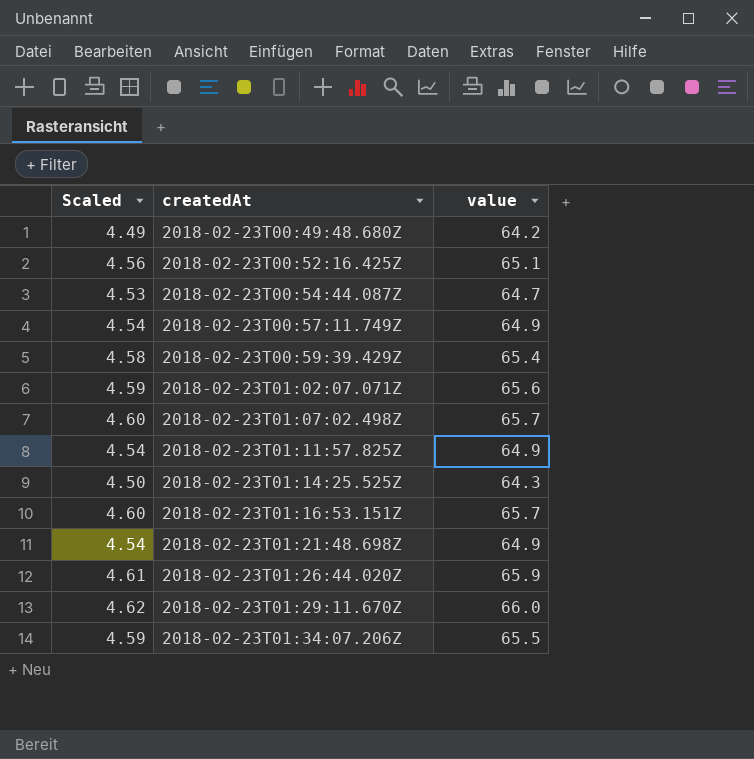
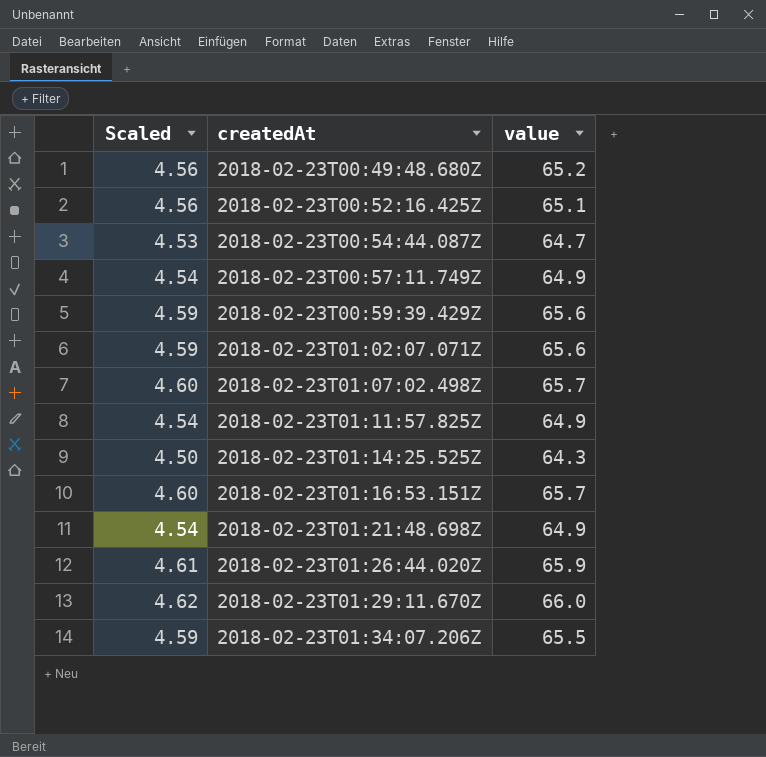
2018-02-23T00:49:48.680Z | Scaled: 4.49 -> 4.56
2018-02-23T00:49:48.680Z | value: 64.2 -> 65.2
2018-02-23T00:59:39.429Z | Scaled: 4.58 -> 4.59
2018-02-23T00:59:39.429Z | value: 65.4 -> 65.6

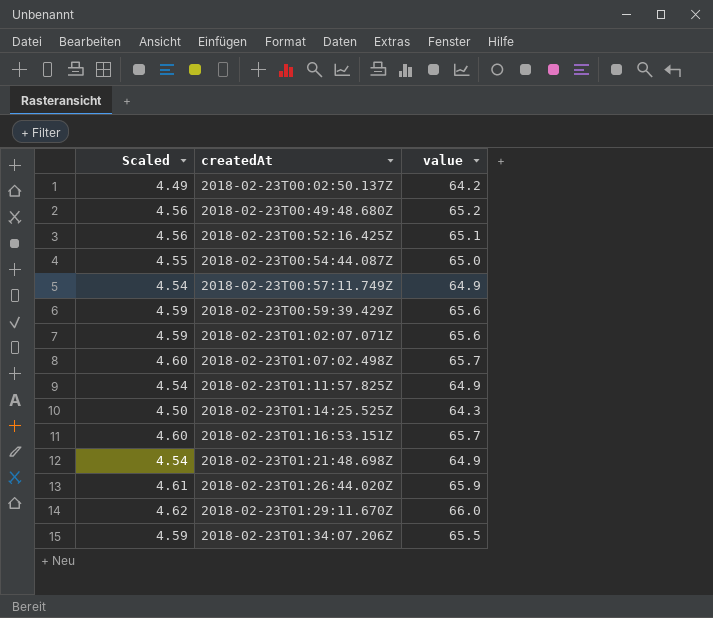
row 2018-02-23T00:02:50.137Z: none -> 4.49 | 64.2
2018-02-23T00:54:44.087Z | Scaled: 4.53 -> 4.55
2018-02-23T00:54:44.087Z | value: 64.7 -> 65.0

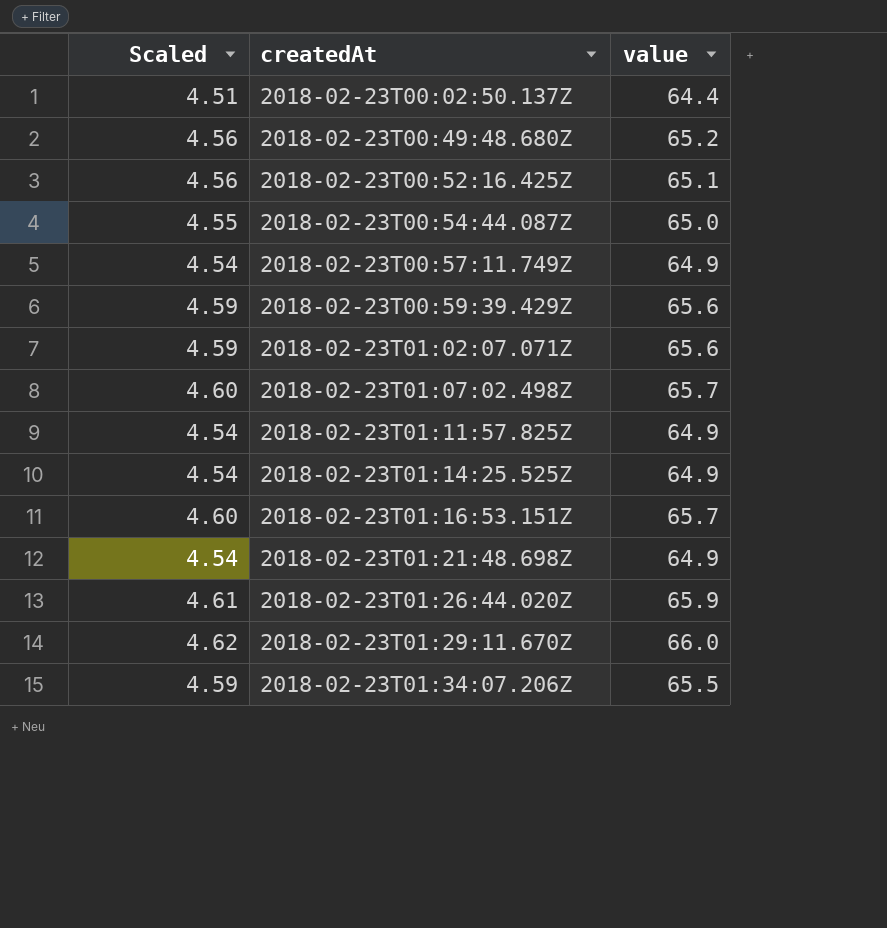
2018-02-23T00:02:50.137Z | Scaled: 4.49 -> 4.51
2018-02-23T00:02:50.137Z | value: 64.2 -> 64.4
2018-02-23T01:14:25.525Z | Scaled: 4.50 -> 4.54
2018-02-23T01:14:25.525Z | value: 64.3 -> 64.9

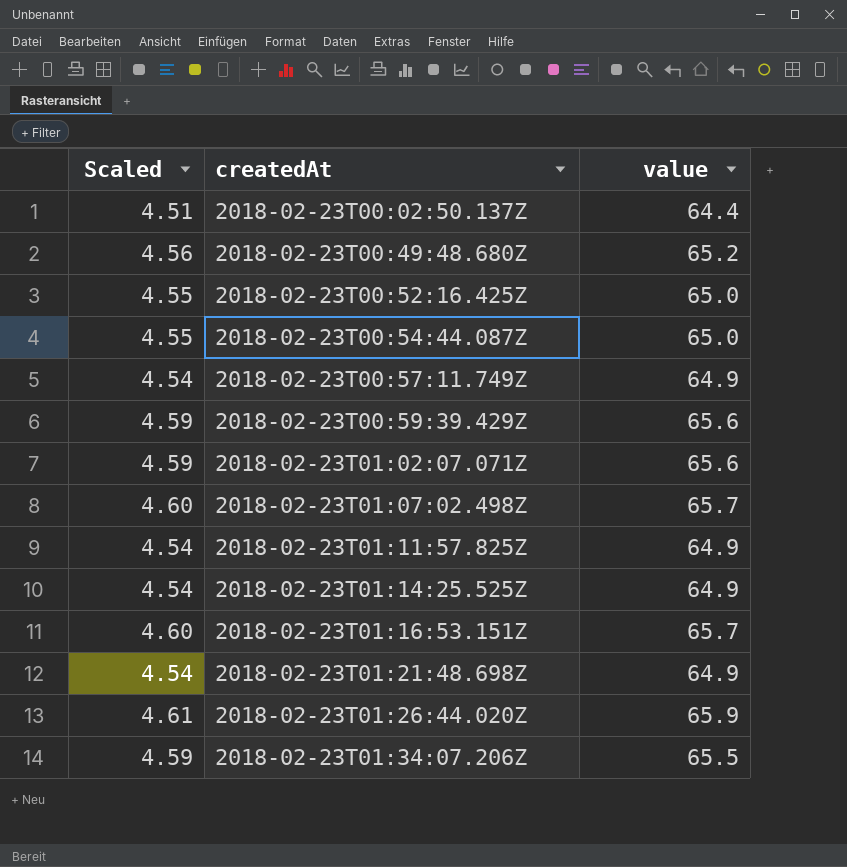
row 2018-02-23T01:29:11.670Z: 4.62 | 66.0 -> none
2018-02-23T00:52:16.425Z | Scaled: 4.56 -> 4.55
2018-02-23T00:52:16.425Z | value: 65.1 -> 65.0

